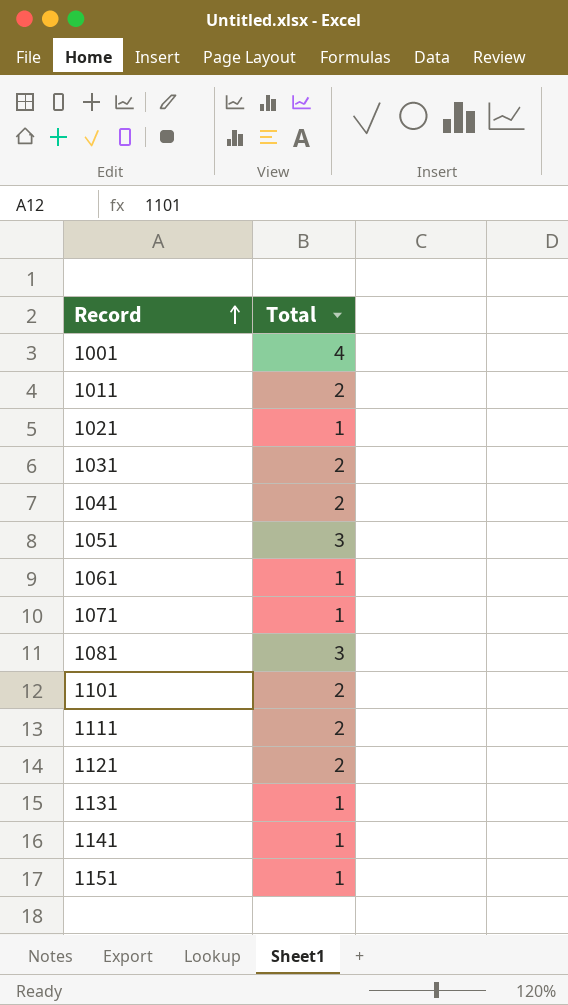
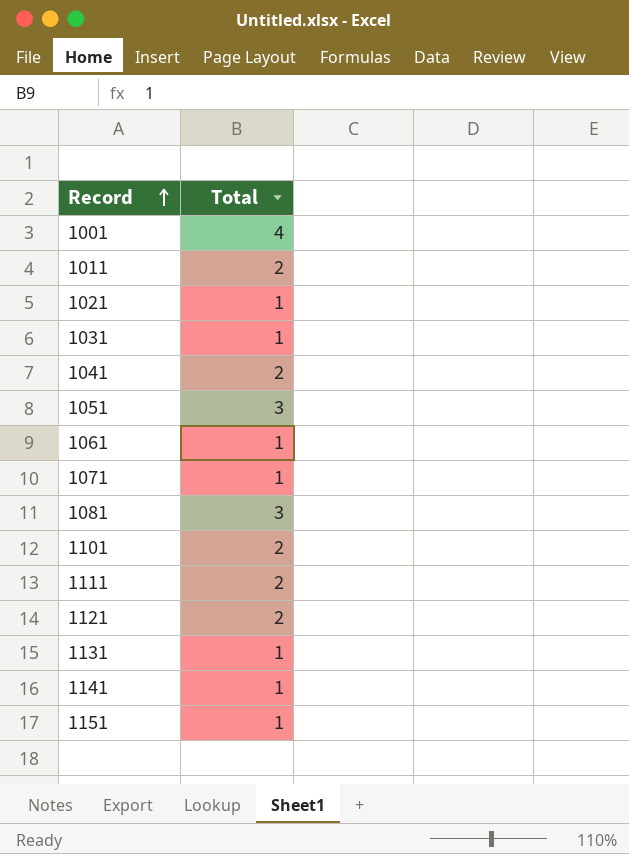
1031 | Total: 2 -> 1

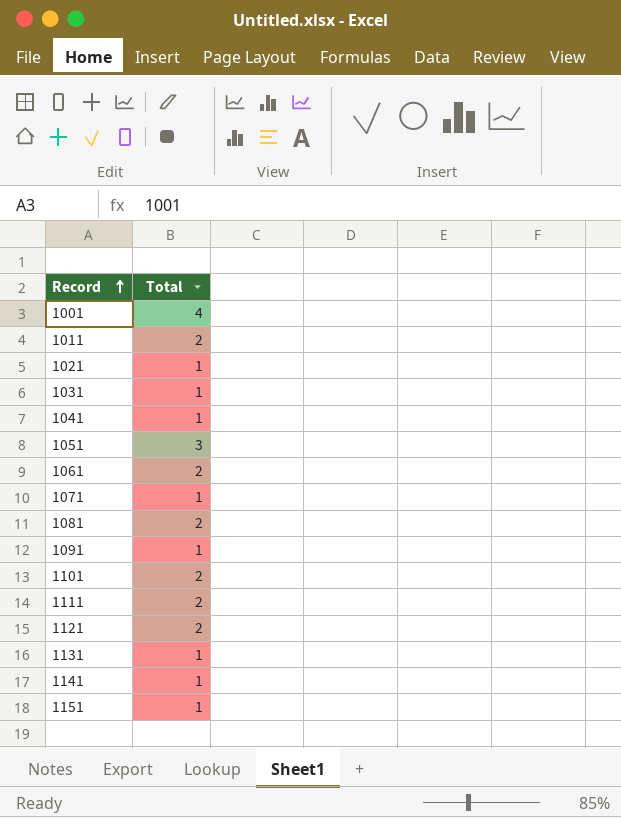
1041 | Total: 2 -> 1
1061 | Total: 1 -> 2
1081 | Total: 3 -> 2
row 1091: none -> 1

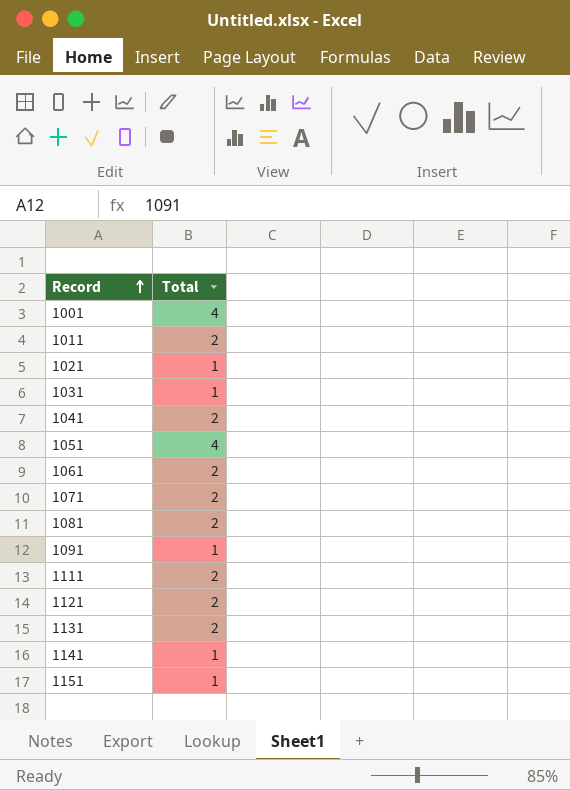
row 1101: 2 -> none
1041 | Total: 1 -> 2
1051 | Total: 3 -> 4
1071 | Total: 1 -> 2
1131 | Total: 1 -> 2

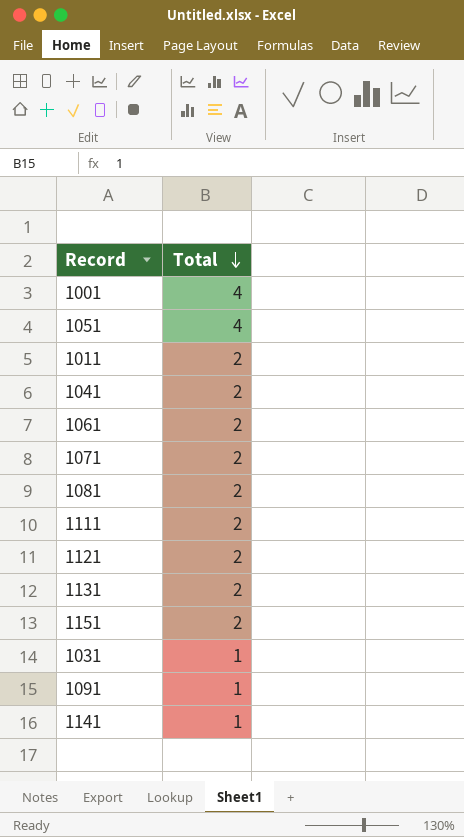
row order: Record ascending -> Total descending
row 1021: 1 -> none
1151 | Total: 1 -> 2

